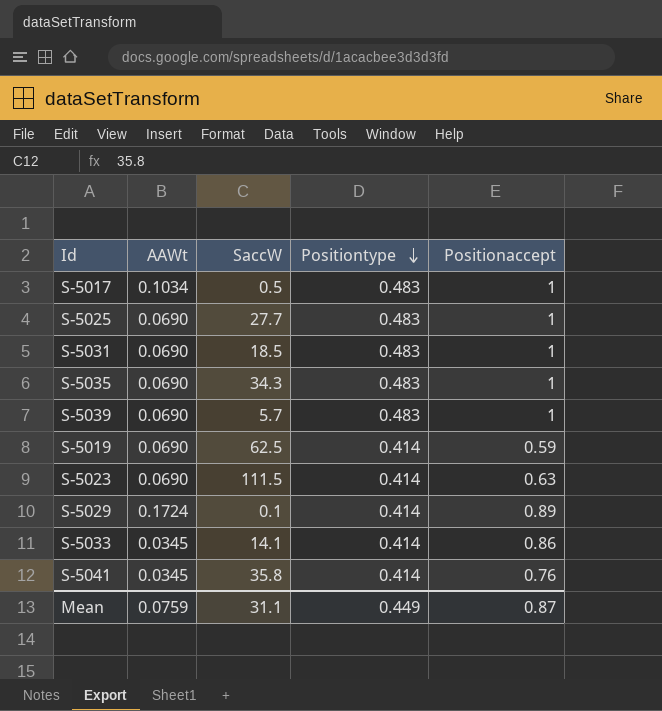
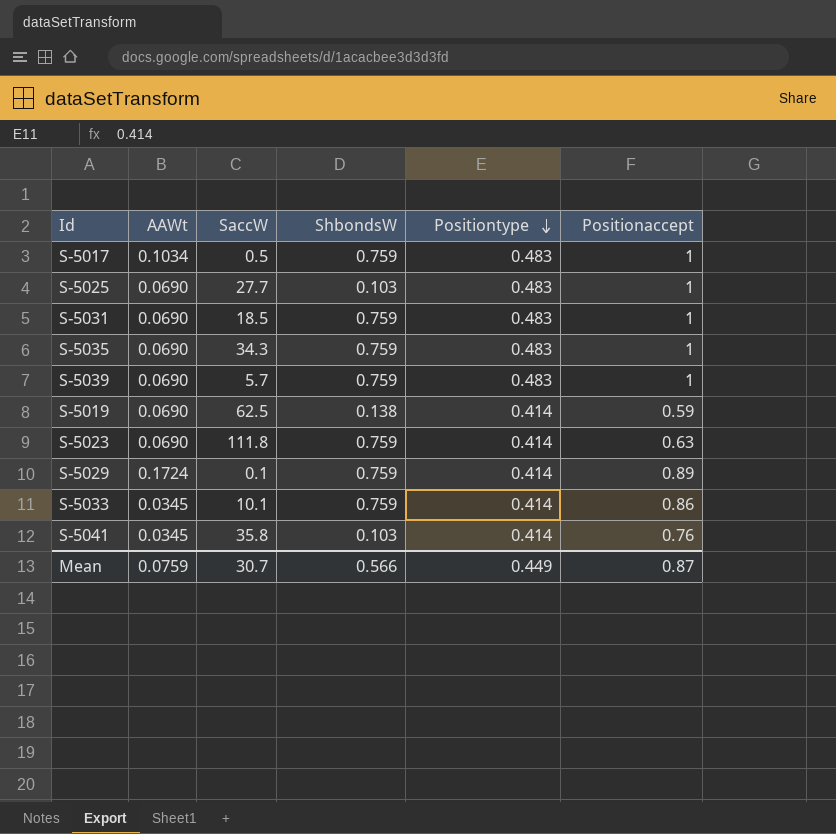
column ShbondsW | position: none -> 4
S-5023 | SaccW: 111.5 -> 111.8
S-5033 | SaccW: 14.1 -> 10.1
Mean | SaccW: 31.1 -> 30.7

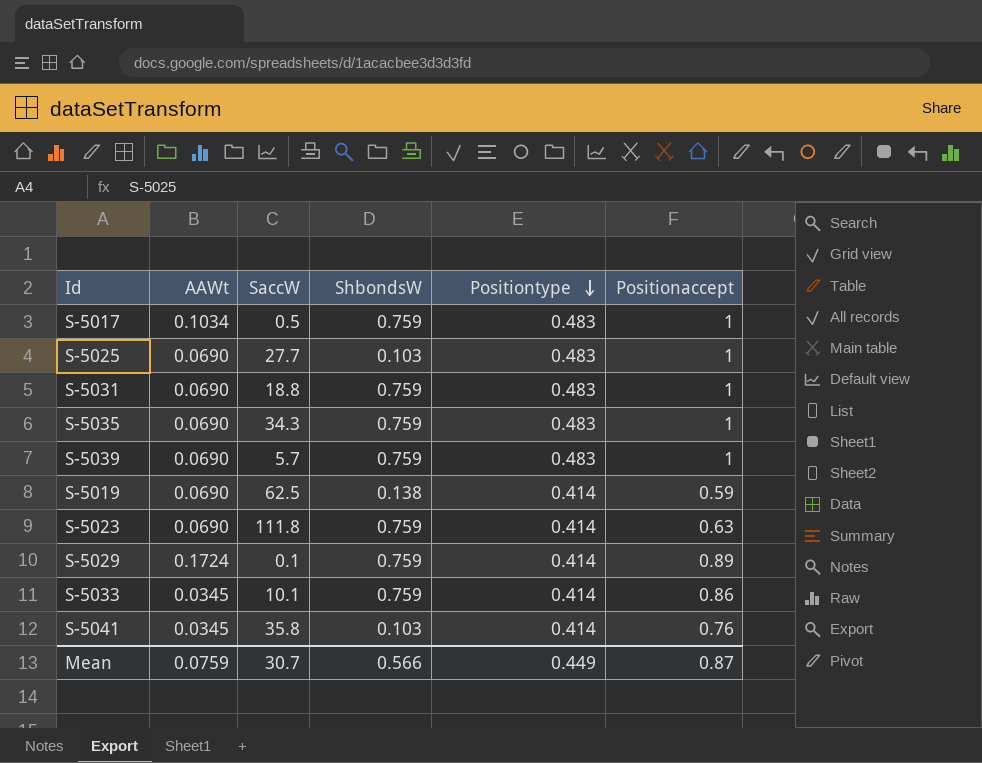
S-5031 | SaccW: 18.5 -> 18.8

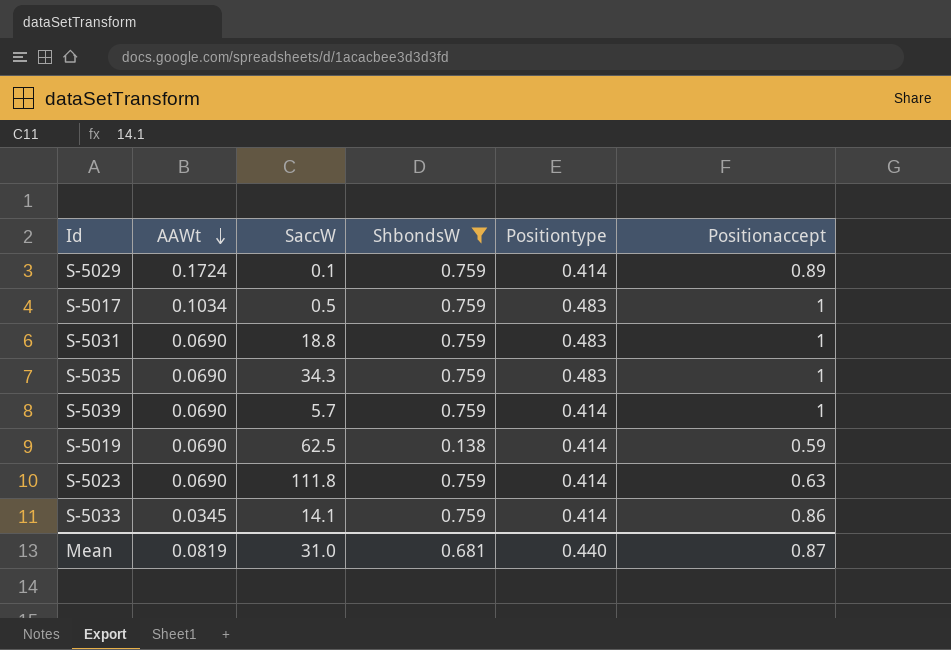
filter: none -> ShbondsW != 0.103
row order: Positiontype descending -> AAWt descending
S-5039 | Positiontype: 0.483 -> 0.414
S-5033 | SaccW: 10.1 -> 14.1
Mean | AAWt: 0.0759 -> 0.0819
Mean | SaccW: 30.7 -> 31.0
Mean | ShbondsW: 0.566 -> 0.681
Mean | Positiontype: 0.449 -> 0.440

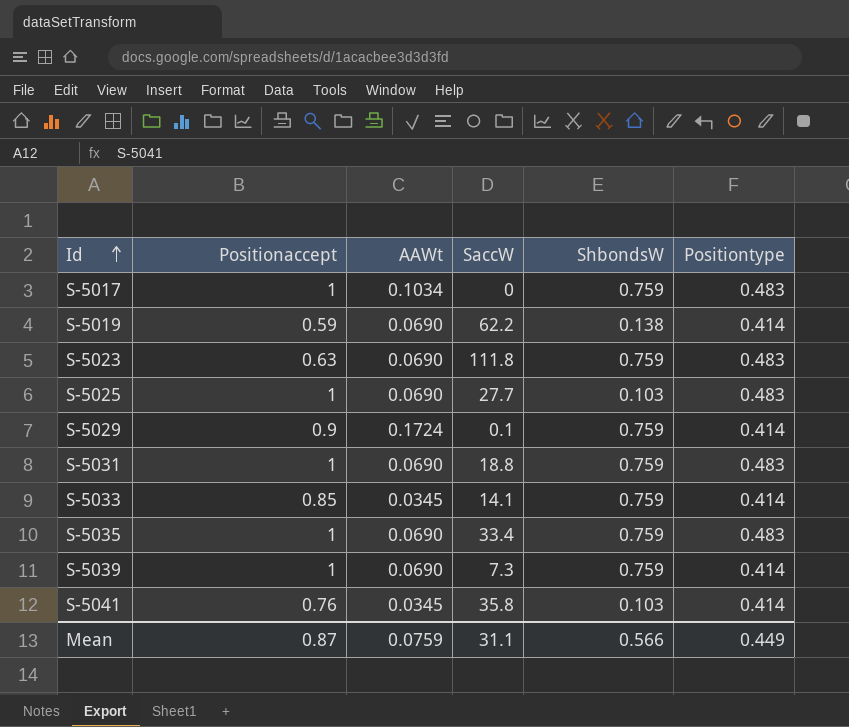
filter: ShbondsW != 0.103 -> none
row order: AAWt descending -> Id ascending
column Positionaccept | position: 6 -> 2
S-5017 | SaccW: 0.5 -> 0
S-5019 | SaccW: 62.5 -> 62.2
S-5023 | Positiontype: 0.414 -> 0.483
S-5029 | Positionaccept: 0.89 -> 0.9
S-5033 | Positionaccept: 0.86 -> 0.85
S-5035 | SaccW: 34.3 -> 33.4
S-5039 | SaccW: 5.7 -> 7.3
Mean | AAWt: 0.0819 -> 0.0759
Mean | SaccW: 31.0 -> 31.1
Mean | ShbondsW: 0.681 -> 0.566
Mean | Positiontype: 0.440 -> 0.449

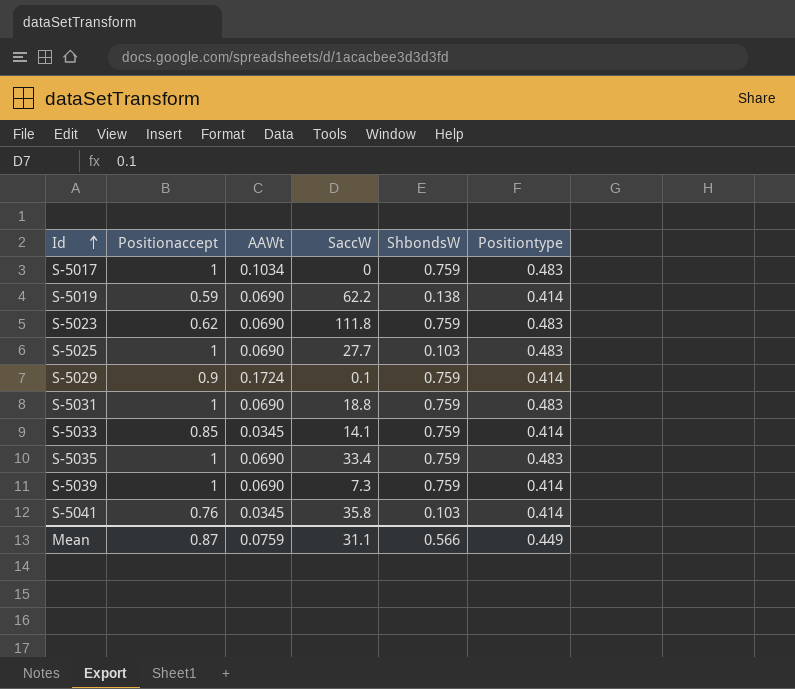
S-5023 | Positionaccept: 0.63 -> 0.62

